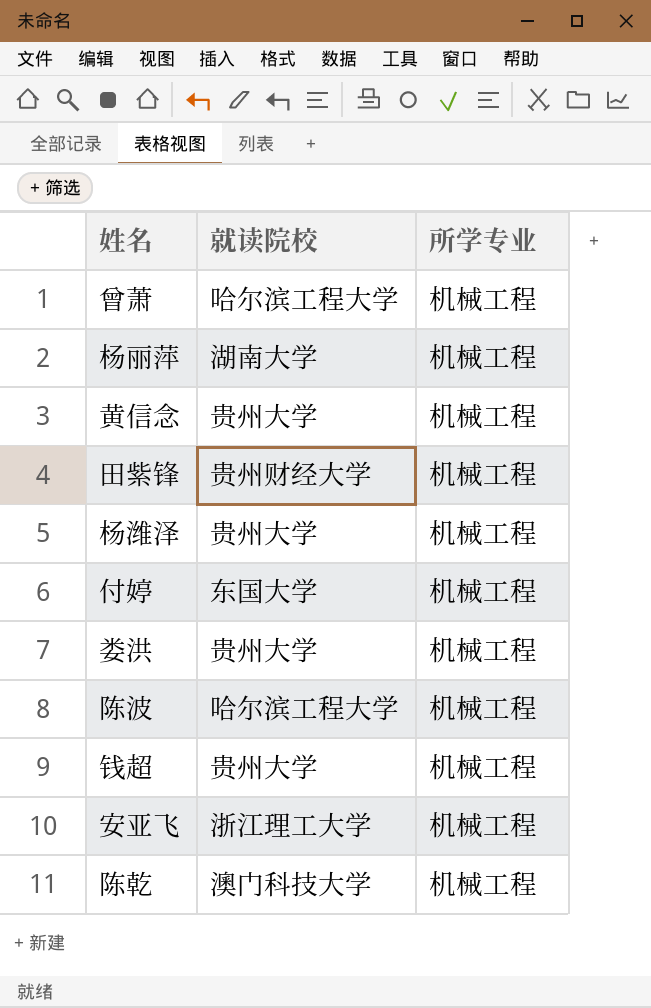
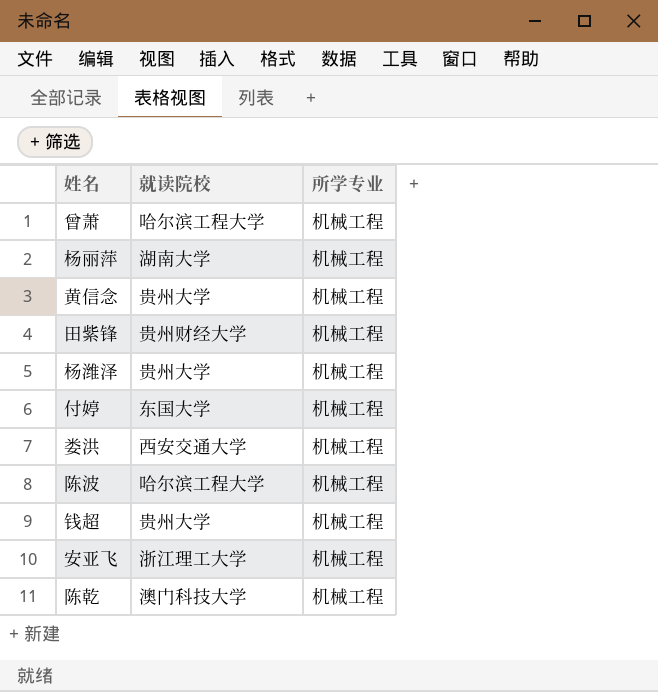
娄洪 | 就读院校: 贵州大学 -> 西安交通大学

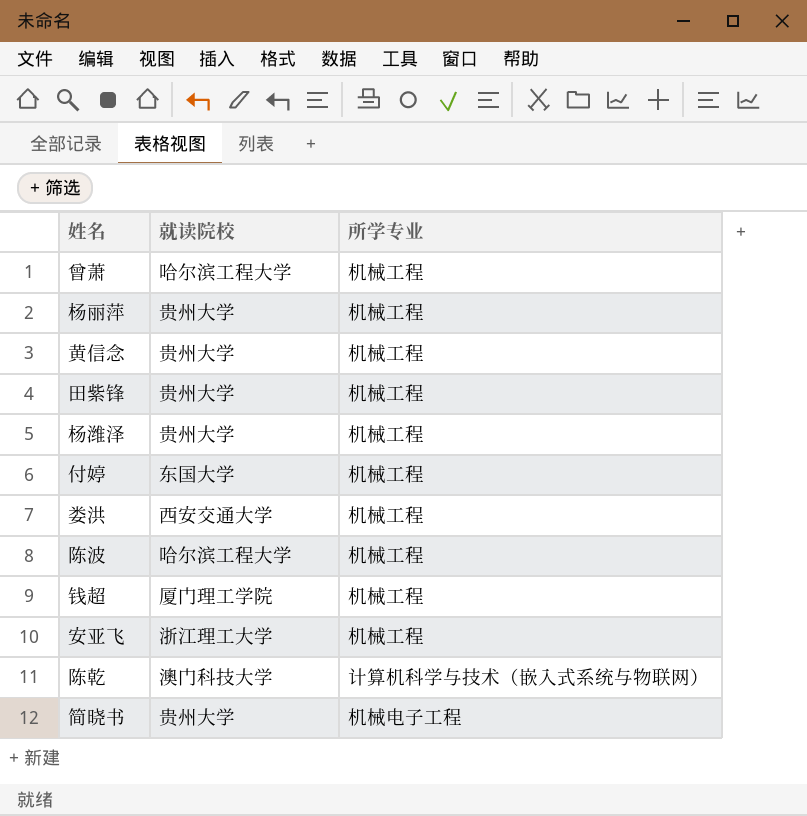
杨丽萍 | 就读院校: 湖南大学 -> 贵州大学
田紫锋 | 就读院校: 贵州财经大学 -> 贵州大学
钱超 | 就读院校: 贵州大学 -> 厦门理工学院
陈乾 | 所学专业: 机械工程 -> 计算机科学与技术（嵌入式系统与物联网）
row 简晓书: none -> 贵州大学 | 机械电子工程

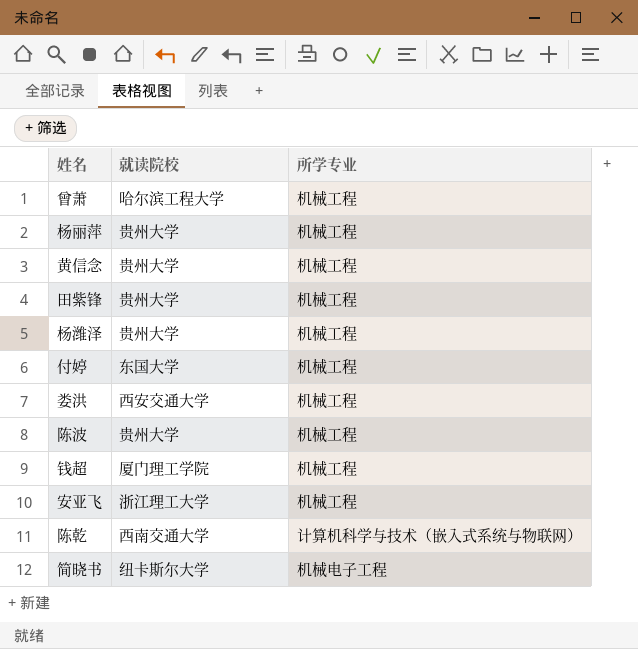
陈波 | 就读院校: 哈尔滨工程大学 -> 贵州大学
陈乾 | 就读院校: 澳门科技大学 -> 西南交通大学
简晓书 | 就读院校: 贵州大学 -> 纽卡斯尔大学

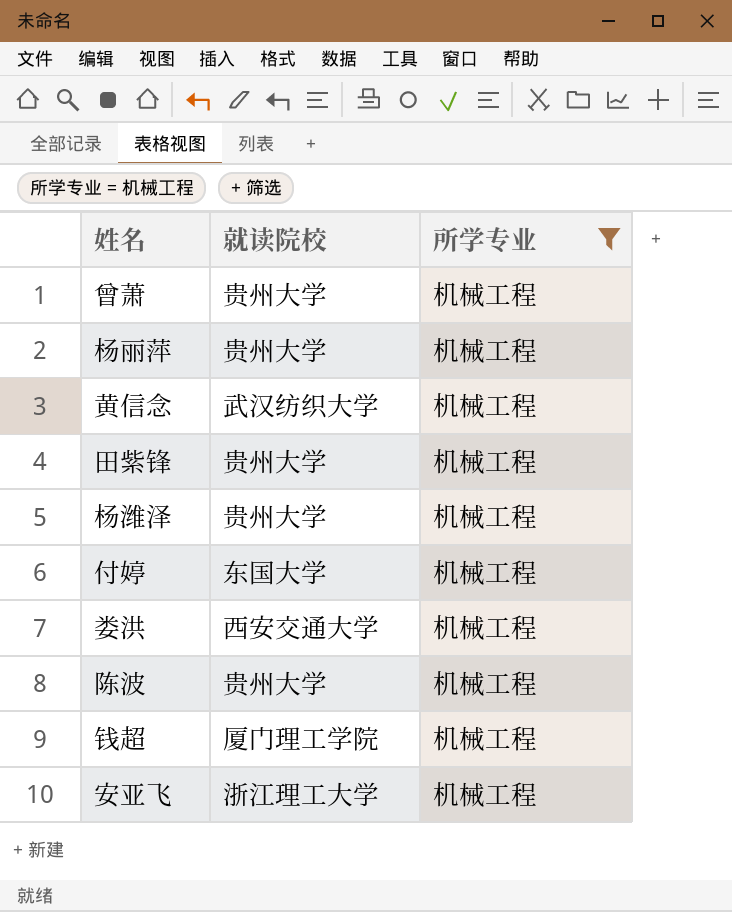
filter: none -> 所学专业 = 机械工程
曾萧 | 就读院校: 哈尔滨工程大学 -> 贵州大学
黄信念 | 就读院校: 贵州大学 -> 武汉纺织大学

